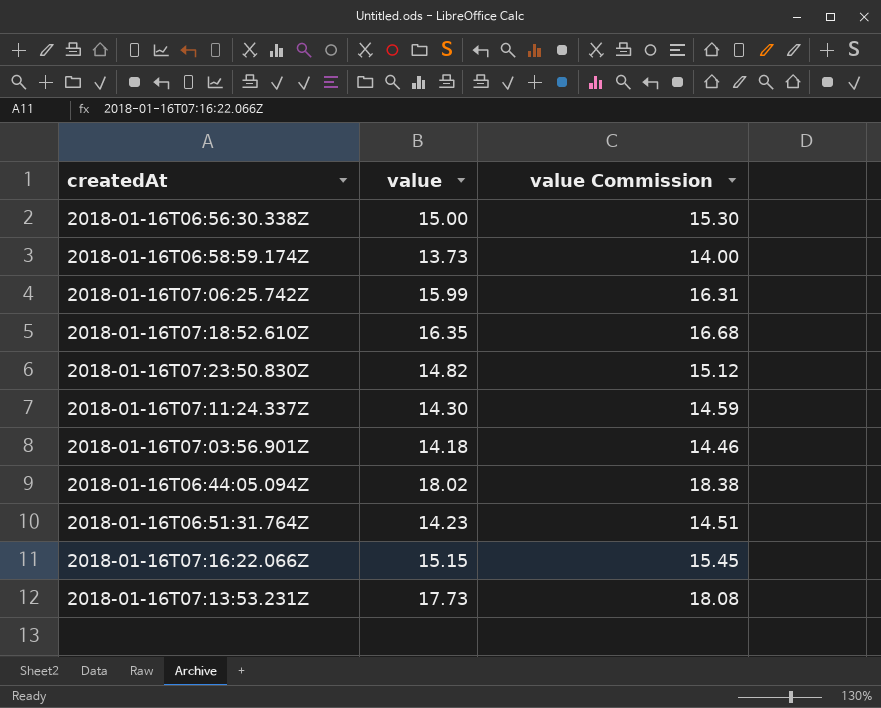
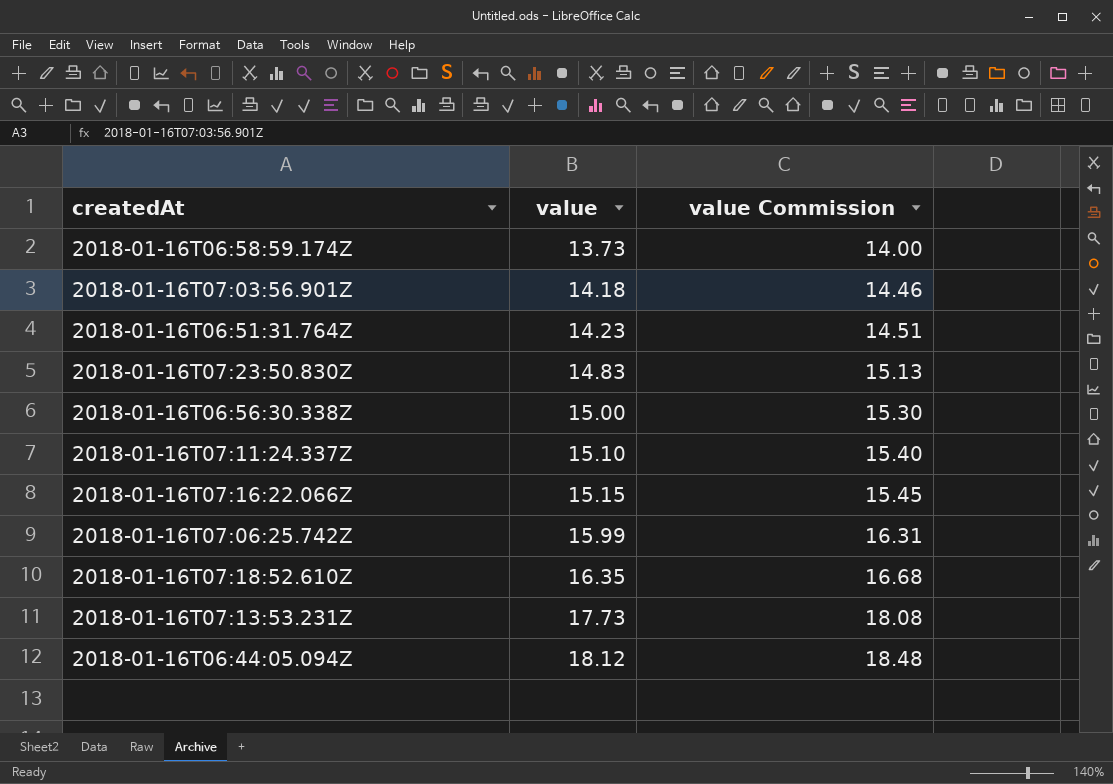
row order: none -> value ascending
2018-01-16T07:23:50.830Z | value: 14.82 -> 14.83
2018-01-16T07:23:50.830Z | value Commission: 15.12 -> 15.13
2018-01-16T07:11:24.337Z | value: 14.30 -> 15.10
2018-01-16T07:11:24.337Z | value Commission: 14.59 -> 15.40
2018-01-16T06:44:05.094Z | value: 18.02 -> 18.12
2018-01-16T06:44:05.094Z | value Commission: 18.38 -> 18.48

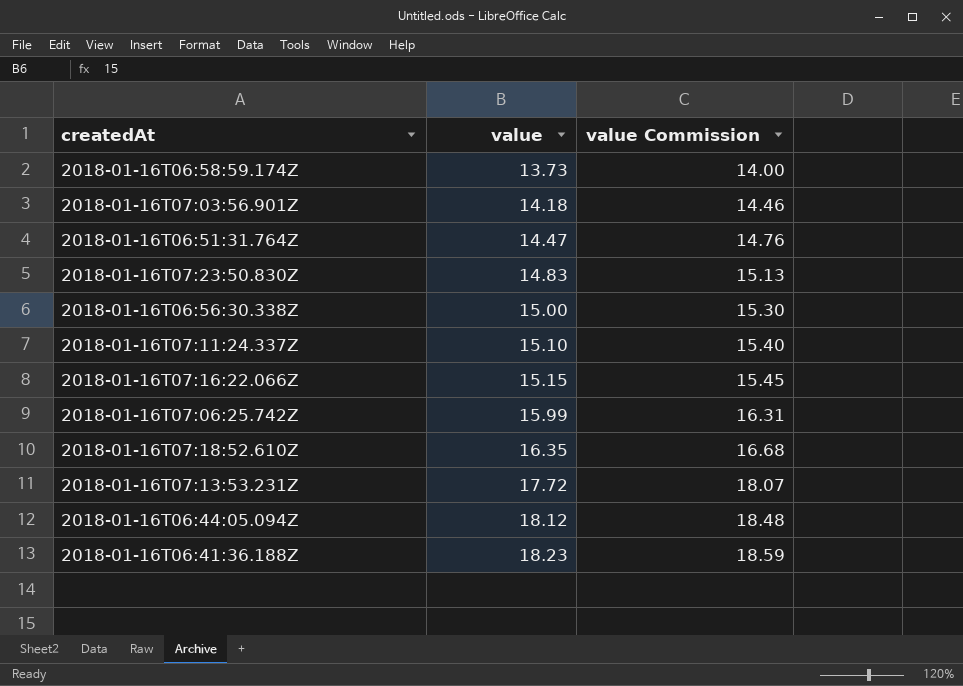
2018-01-16T06:51:31.764Z | value: 14.23 -> 14.47
2018-01-16T06:51:31.764Z | value Commission: 14.51 -> 14.76
2018-01-16T07:13:53.231Z | value: 17.73 -> 17.72
2018-01-16T07:13:53.231Z | value Commission: 18.08 -> 18.07
row 2018-01-16T06:41:36.188Z: none -> 18.23 | 18.59

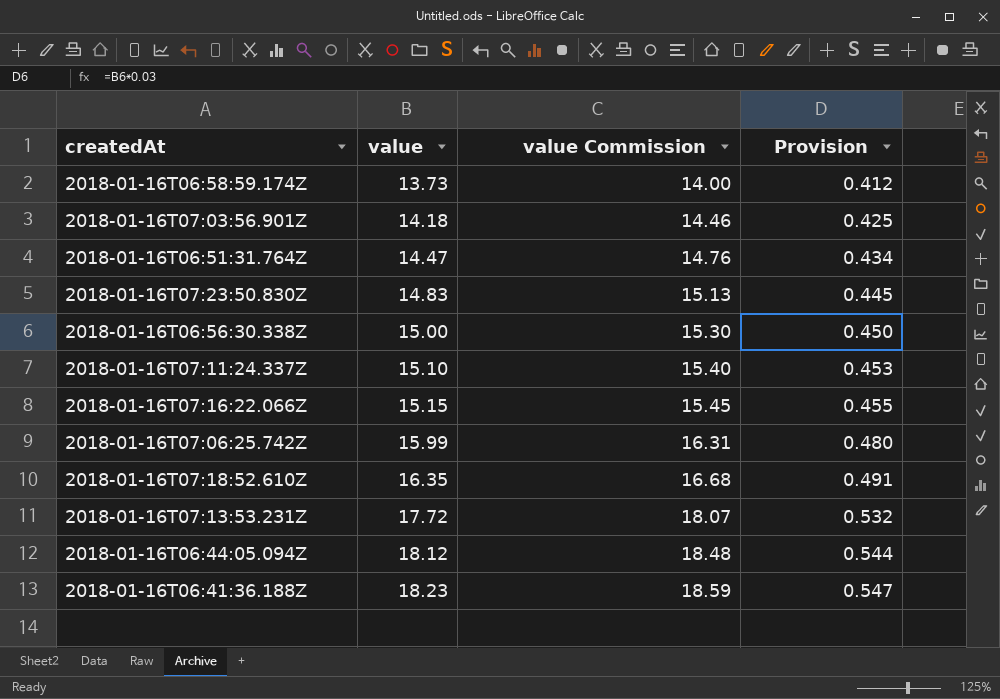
column Provision | formula: none -> [value] * 0.03

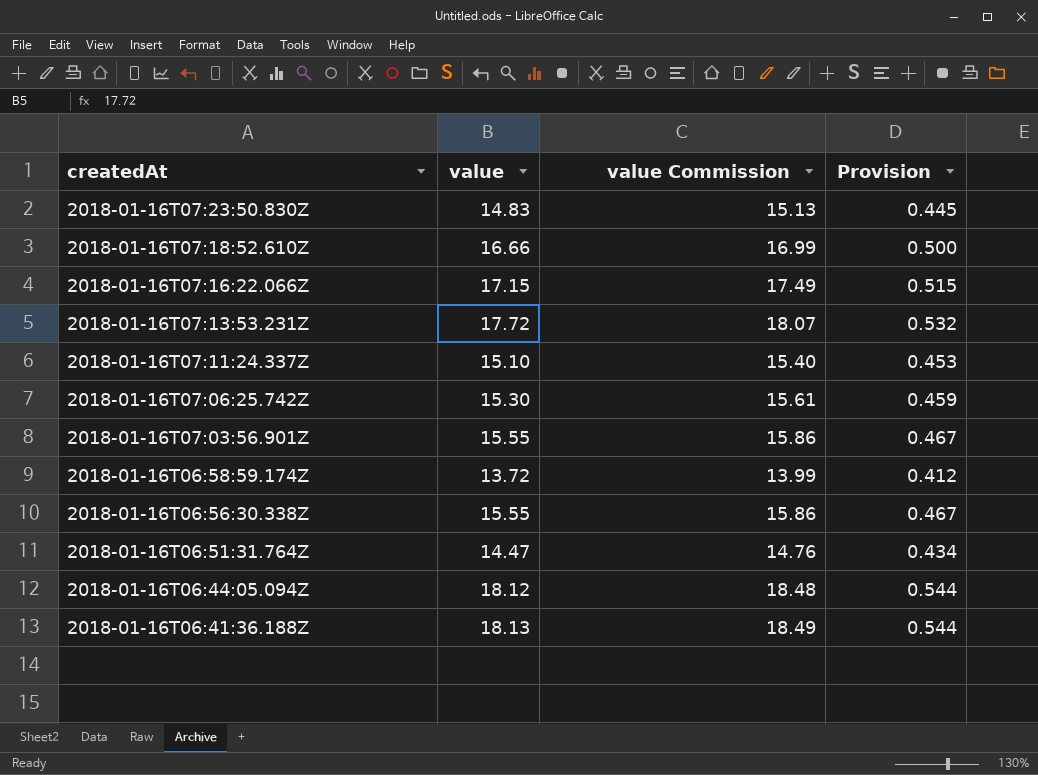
row order: value ascending -> createdAt descending
2018-01-16T07:18:52.610Z | value: 16.35 -> 16.66
2018-01-16T07:18:52.610Z | value Commission: 16.68 -> 16.99
2018-01-16T07:18:52.610Z | Provision: 0.491 -> 0.500
2018-01-16T07:16:22.066Z | value: 15.15 -> 17.15
2018-01-16T07:16:22.066Z | value Commission: 15.45 -> 17.49
2018-01-16T07:16:22.066Z | Provision: 0.455 -> 0.515
2018-01-16T07:06:25.742Z | value: 15.99 -> 15.30
2018-01-16T07:06:25.742Z | value Commission: 16.31 -> 15.61
2018-01-16T07:06:25.742Z | Provision: 0.480 -> 0.459
2018-01-16T07:03:56.901Z | value: 14.18 -> 15.55
2018-01-16T07:03:56.901Z | value Commission: 14.46 -> 15.86
2018-01-16T07:03:56.901Z | Provision: 0.425 -> 0.467
2018-01-16T06:58:59.174Z | value: 13.73 -> 13.72
2018-01-16T06:58:59.174Z | value Commission: 14.00 -> 13.99
2018-01-16T06:56:30.338Z | value: 15.00 -> 15.55
2018-01-16T06:56:30.338Z | value Commission: 15.30 -> 15.86
2018-01-16T06:56:30.338Z | Provision: 0.450 -> 0.467
2018-01-16T06:41:36.188Z | value: 18.23 -> 18.13
2018-01-16T06:41:36.188Z | value Commission: 18.59 -> 18.49
2018-01-16T06:41:36.188Z | Provision: 0.547 -> 0.544

